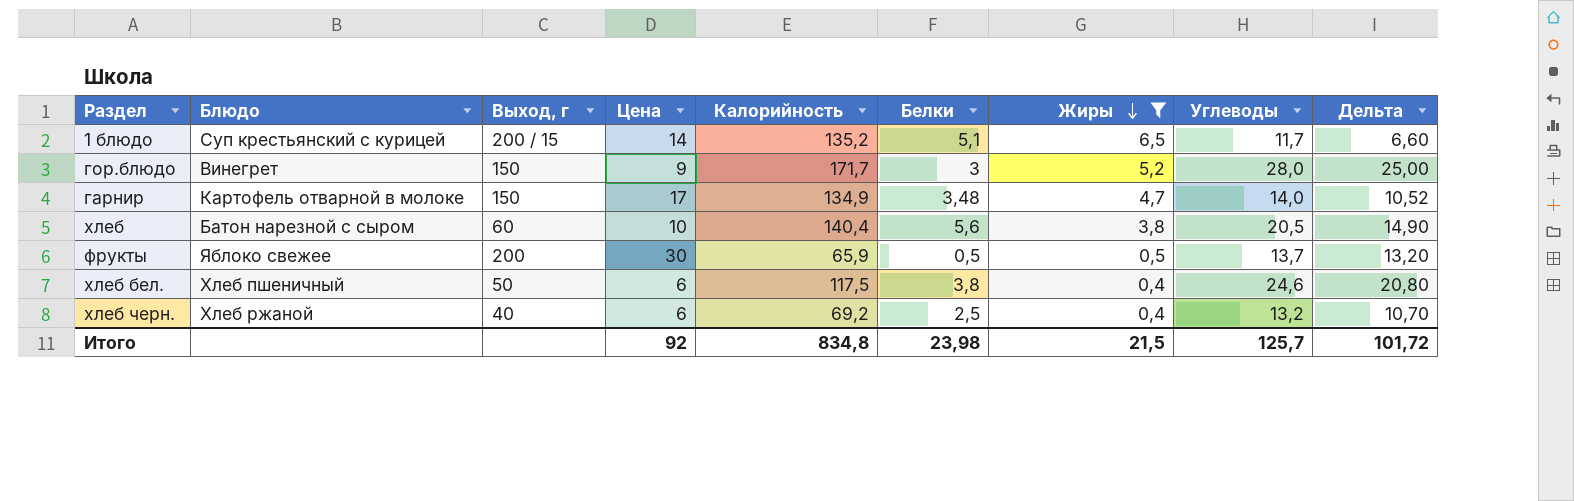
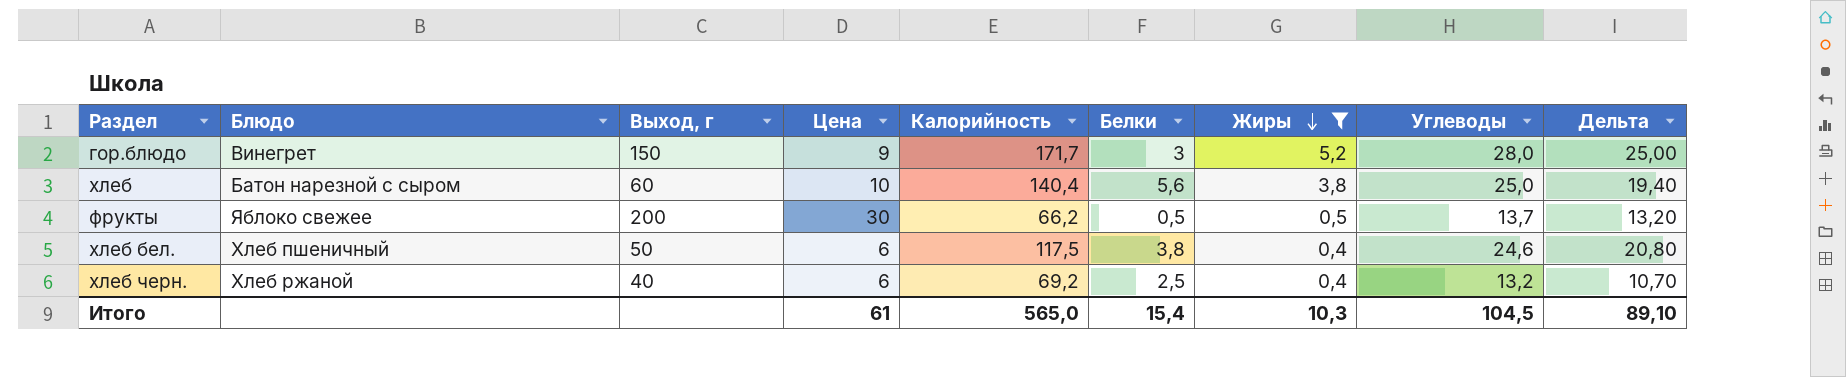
row 1 блюдо: Суп крестьянский с курицей | 200 / 15 | 14 | 135,2 | 5,1 | 6,5 | 11,7 | 6,60 -> none
row гарнир: Картофель отварной в молоке | 150 | 17 | 134,9 | 3,48 | 4,7 | 14,0 | 10,52 -> none
хлеб | Углеводы: 20,5 -> 25,0
хлеб | Дельта: 14,90 -> 19,40
фрукты | Калорийность: 65,9 -> 66,2
Итого | Цена: 92 -> 61
Итого | Калорийность: 834,8 -> 565,0
Итого | Белки: 23,98 -> 15,4
Итого | Жиры: 21,5 -> 10,3
Итого | Углеводы: 125,7 -> 104,5
Итого | Дельта: 101,72 -> 89,10

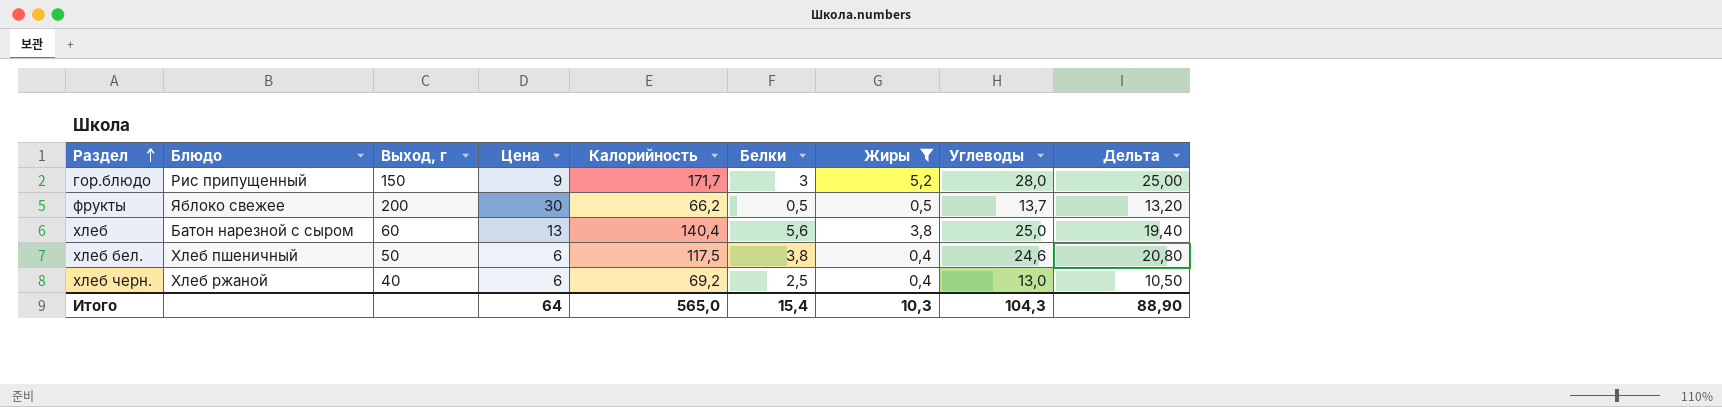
row order: Жиры descending -> Раздел ascending
гор.блюдо | Блюдо: Винегрет -> Рис припущенный
хлеб | Цена: 10 -> 13
хлеб черн. | Углеводы: 13,2 -> 13,0
хлеб черн. | Дельта: 10,70 -> 10,50
Итого | Цена: 61 -> 64
Итого | Углеводы: 104,5 -> 104,3
Итого | Дельта: 89,10 -> 88,90

